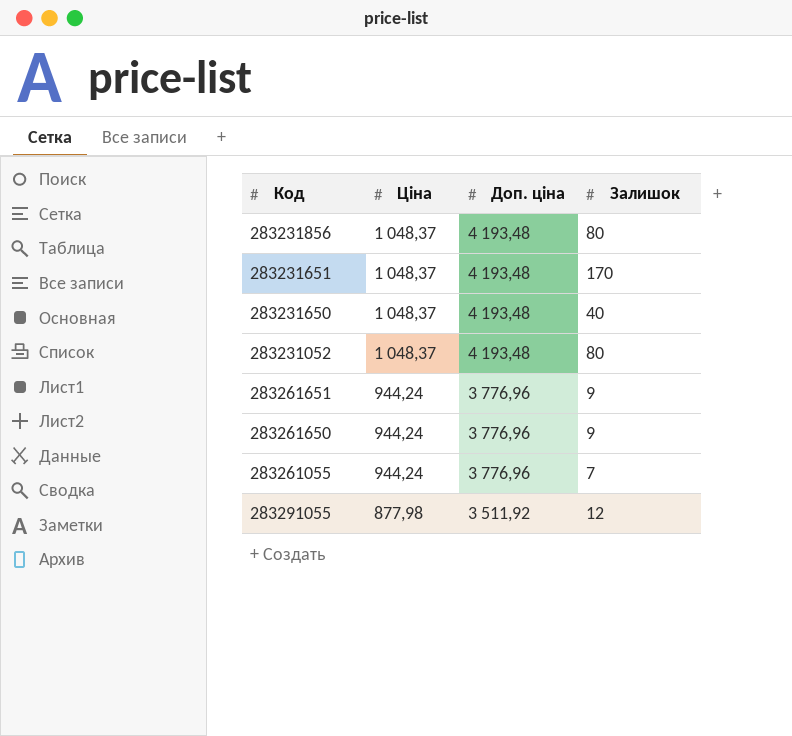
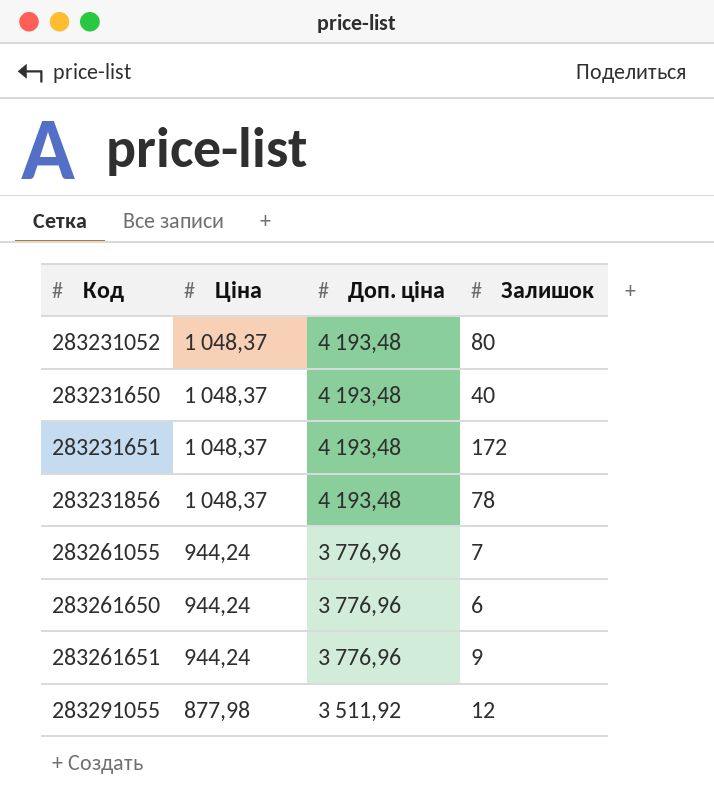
row order: Ціна descending -> Код ascending
283231651 | Залишок: 170 -> 172
283231856 | Залишок: 80 -> 78
283261650 | Залишок: 9 -> 6

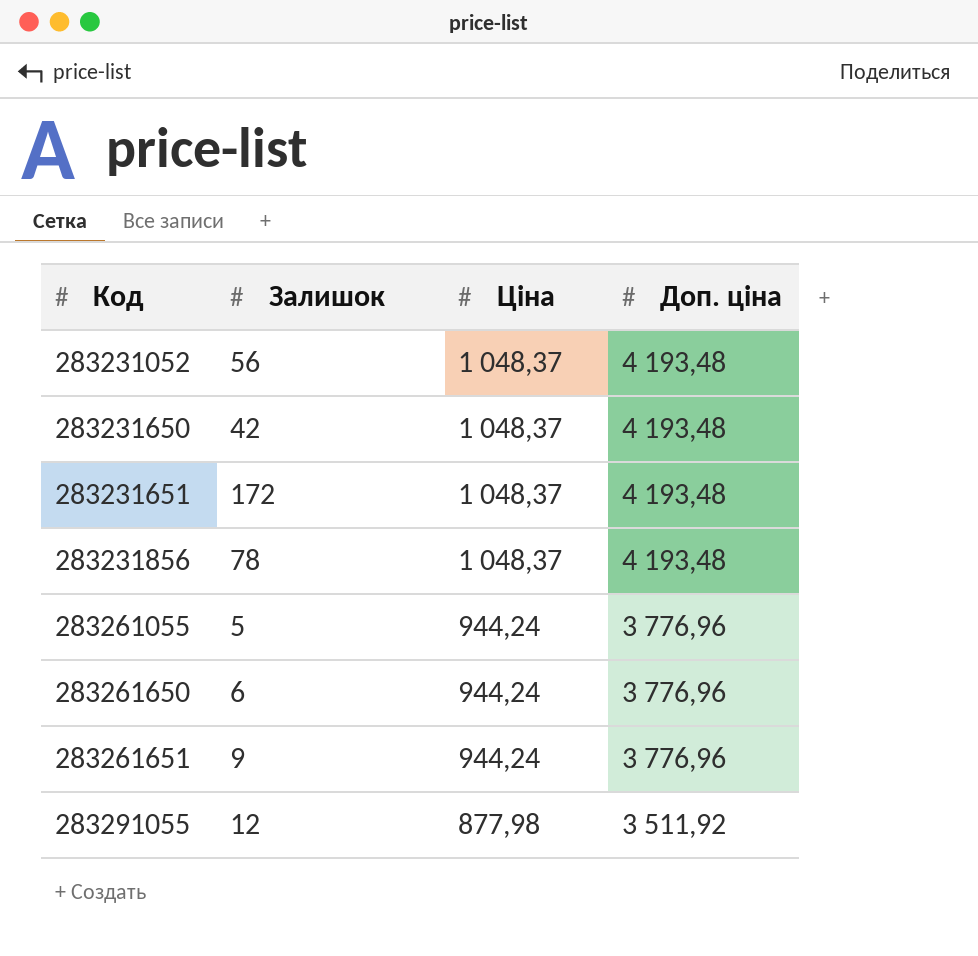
column Залишок | position: 4 -> 2
283231052 | Залишок: 80 -> 56
283231650 | Залишок: 40 -> 42
283261055 | Залишок: 7 -> 5

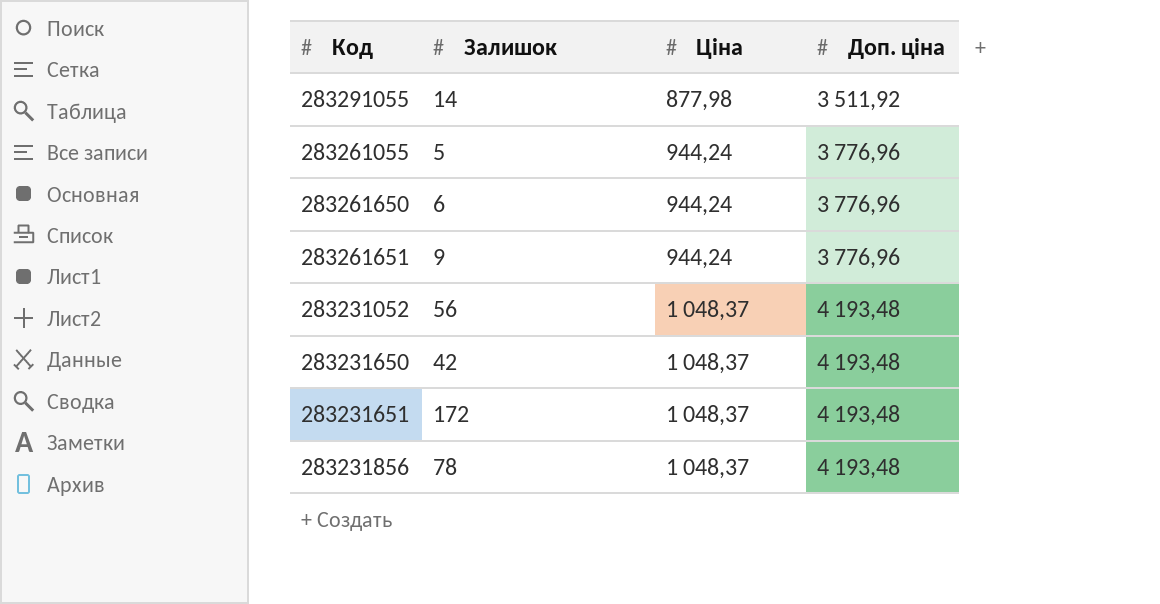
row order: Код ascending -> Ціна ascending
283291055 | Залишок: 12 -> 14

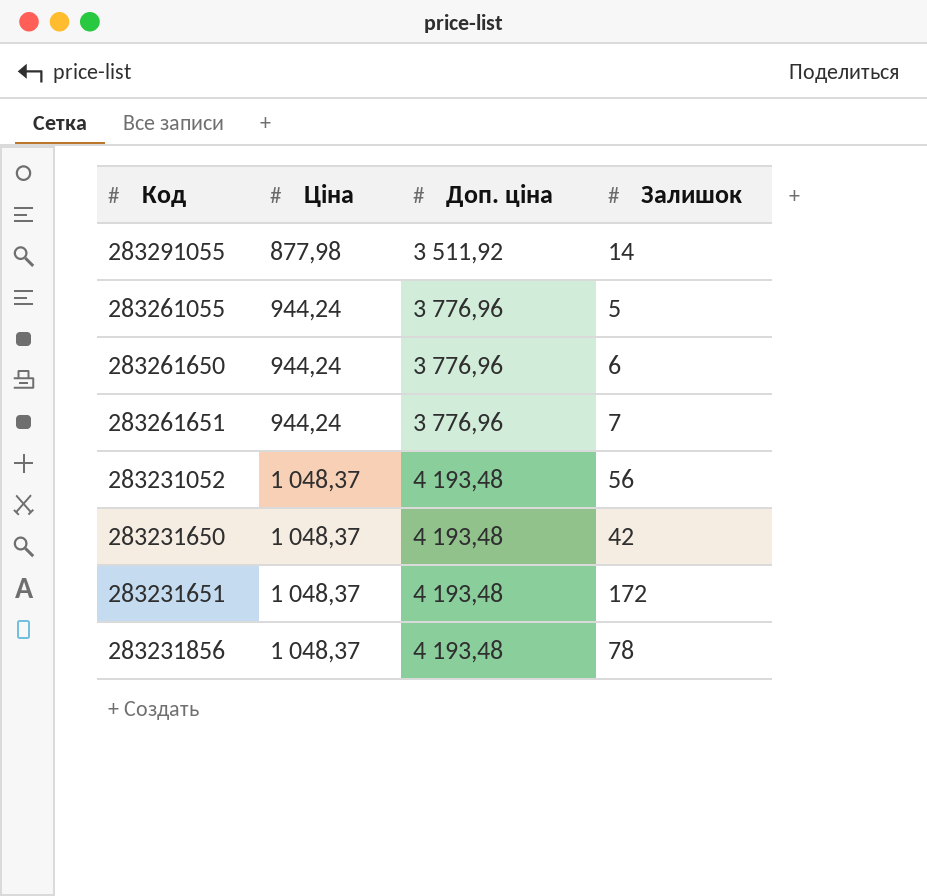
column Залишок | position: 2 -> 4
283261651 | Залишок: 9 -> 7

